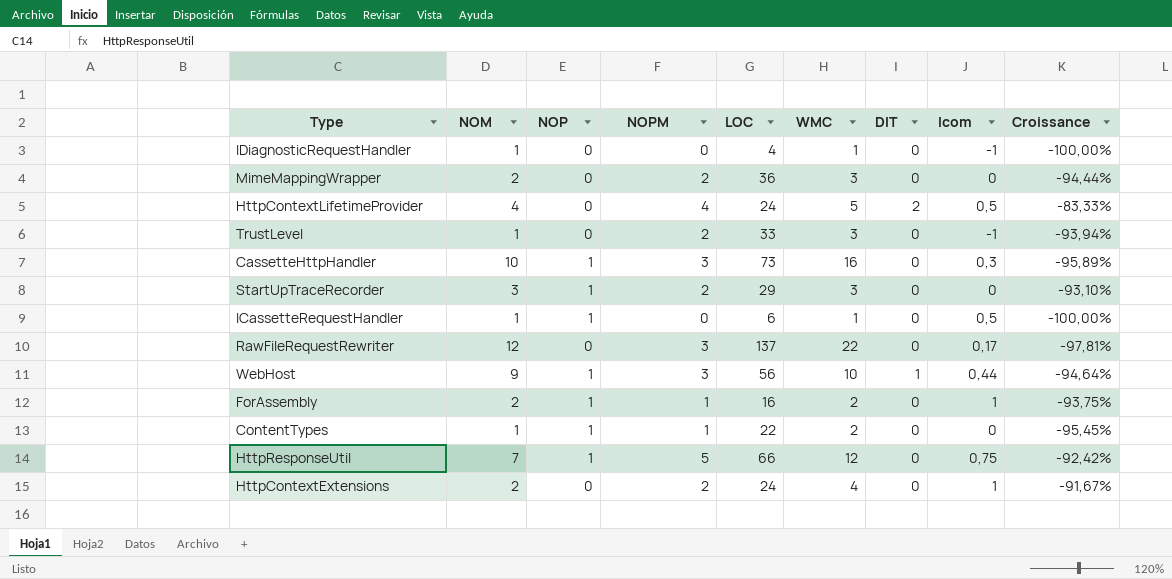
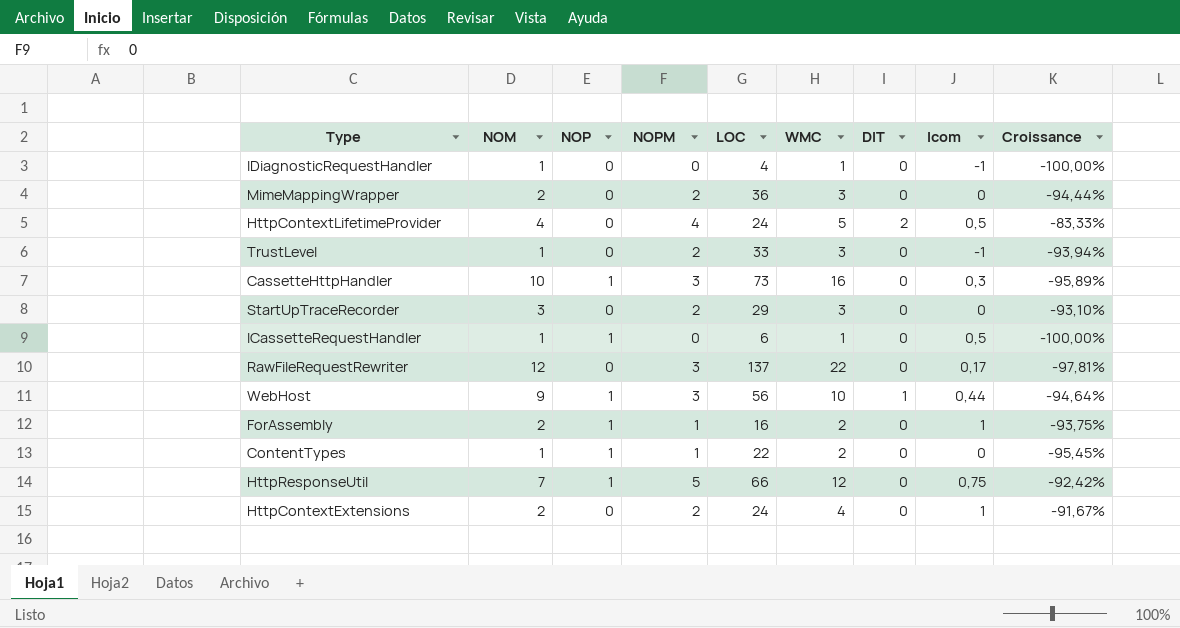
StartUpTraceRecorder | NOP: 1 -> 0

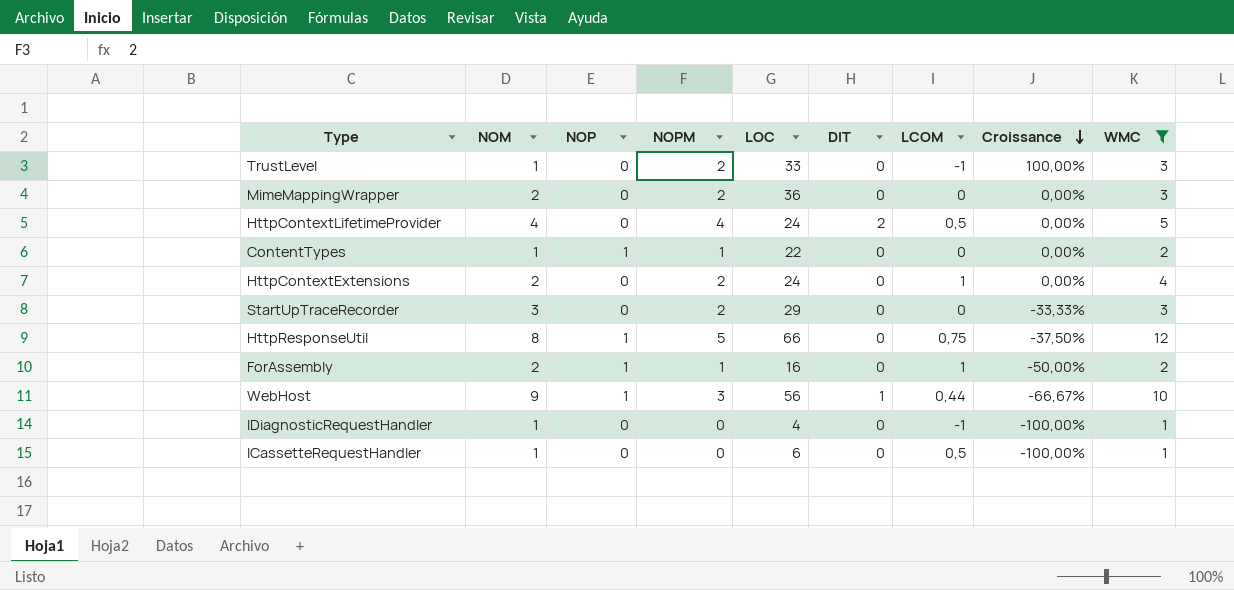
filter: none -> WMC <= 12
row order: none -> Croissance descending
column name: lcom -> LCOM
column Croissance | formula: ([NOPM] - [LOC]) / [LOC] -> ([NOPM] - [NOM]) / [NOM]
column WMC | position: 6 -> 9
HttpResponseUtil | NOM: 7 -> 8
ICassetteRequestHandler | NOP: 1 -> 0

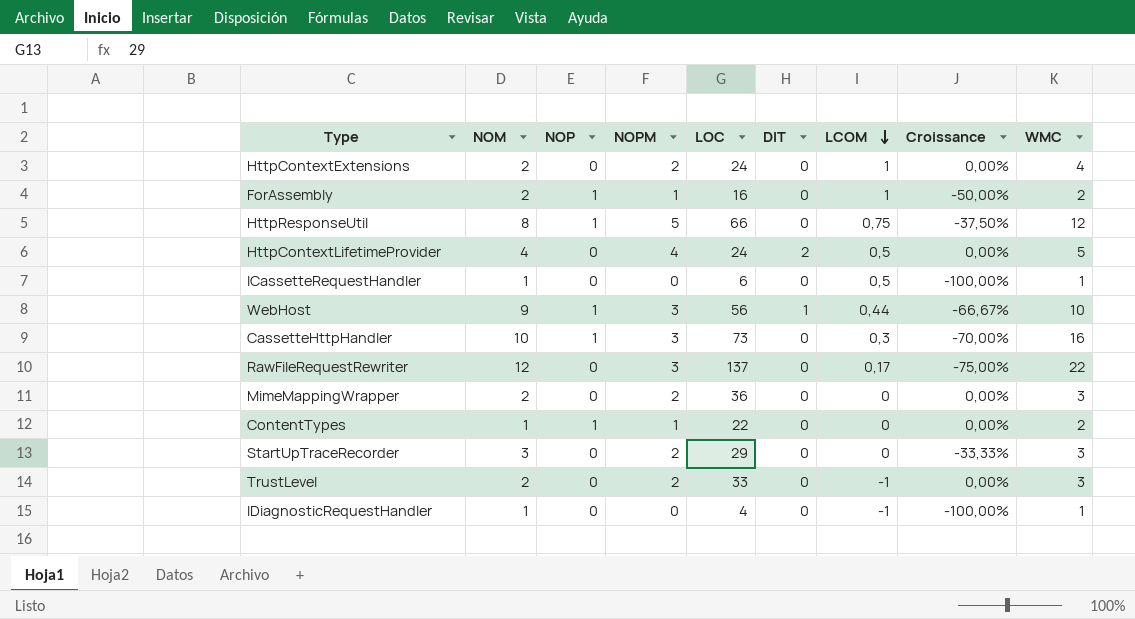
filter: WMC <= 12 -> none
row order: Croissance descending -> LCOM descending
TrustLevel | NOM: 1 -> 2
TrustLevel | Croissance: 100,00% -> 0,00%

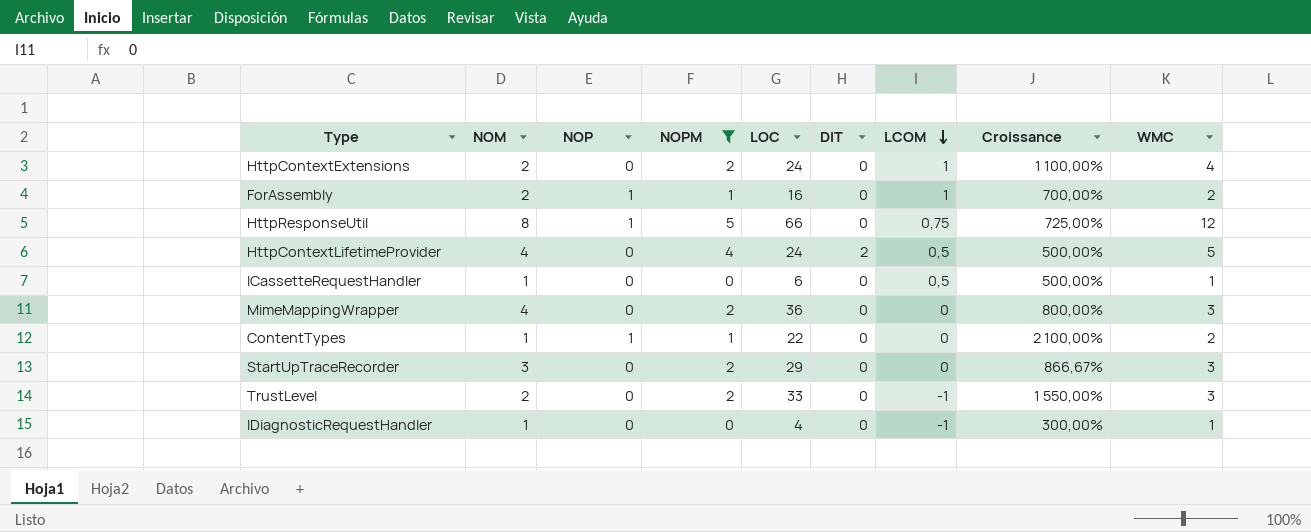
filter: none -> NOPM != 3
column Croissance | formula: ([NOPM] - [NOM]) / [NOM] -> ([LOC] - [NOM]) / [NOM]
MimeMappingWrapper | NOM: 2 -> 4

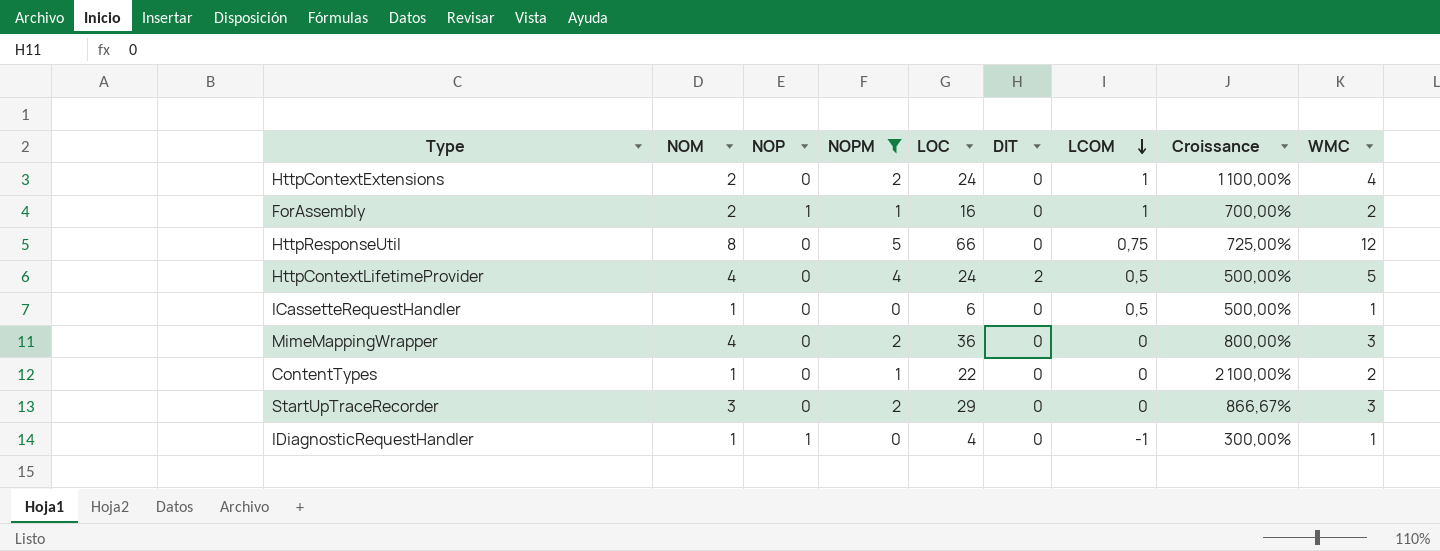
row TrustLevel: 2 | 0 | 2 | 33 | 0 | -1 | 1 550,00% | 3 -> none
HttpResponseUtil | NOP: 1 -> 0
ContentTypes | NOP: 1 -> 0
IDiagnosticRequestHandler | NOP: 0 -> 1

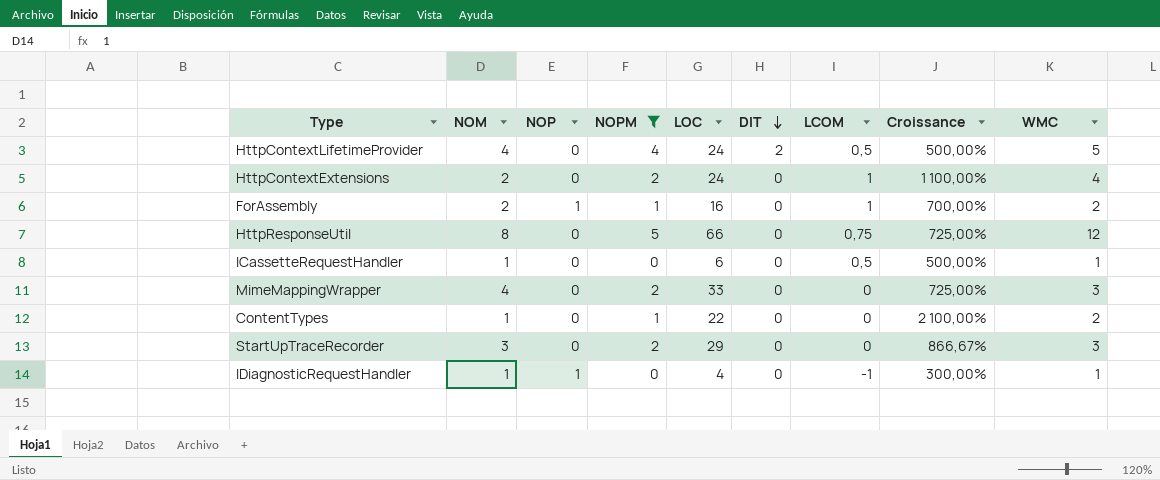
row order: LCOM descending -> DIT descending
MimeMappingWrapper | LOC: 36 -> 33
MimeMappingWrapper | Croissance: 800,00% -> 725,00%

